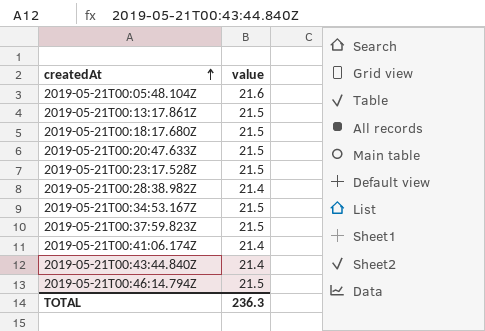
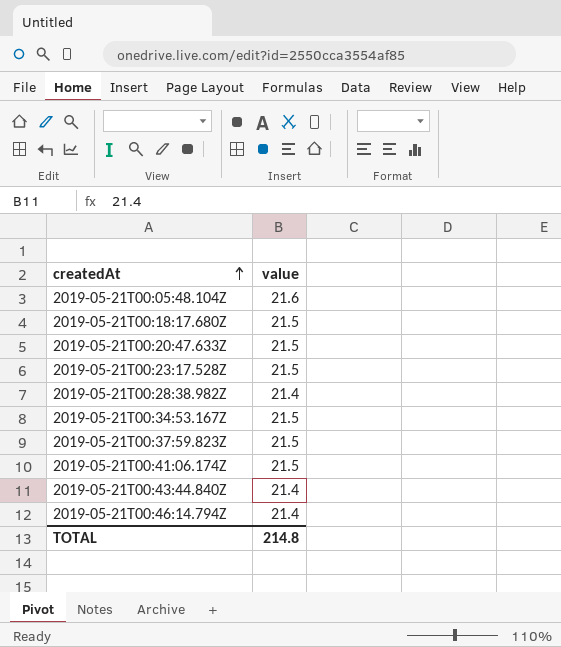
row 2019-05-21T00:13:17.861Z: 21.5 -> none
2019-05-21T00:41:06.174Z | value: 21.4 -> 21.5
2019-05-21T00:46:14.794Z | value: 21.5 -> 21.4
TOTAL | value: 236.3 -> 214.8

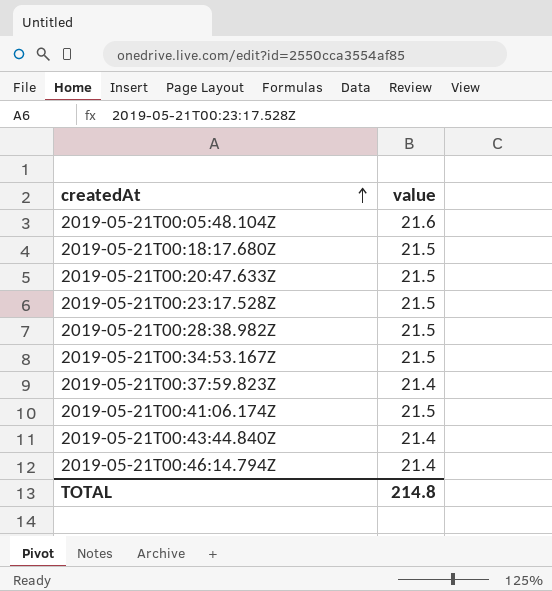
2019-05-21T00:28:38.982Z | value: 21.4 -> 21.5
2019-05-21T00:37:59.823Z | value: 21.5 -> 21.4

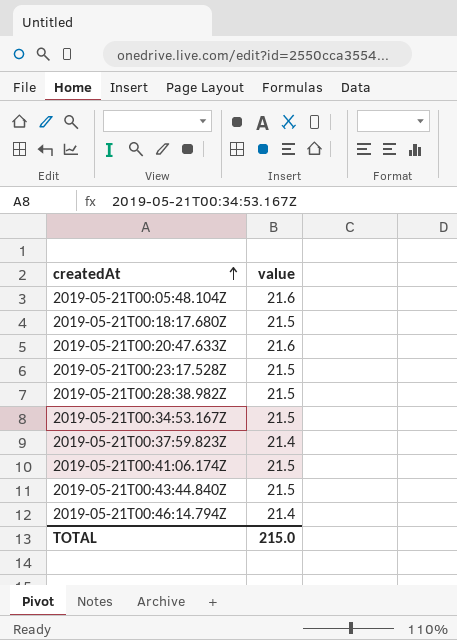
2019-05-21T00:20:47.633Z | value: 21.5 -> 21.6
2019-05-21T00:43:44.840Z | value: 21.4 -> 21.5
TOTAL | value: 214.8 -> 215.0

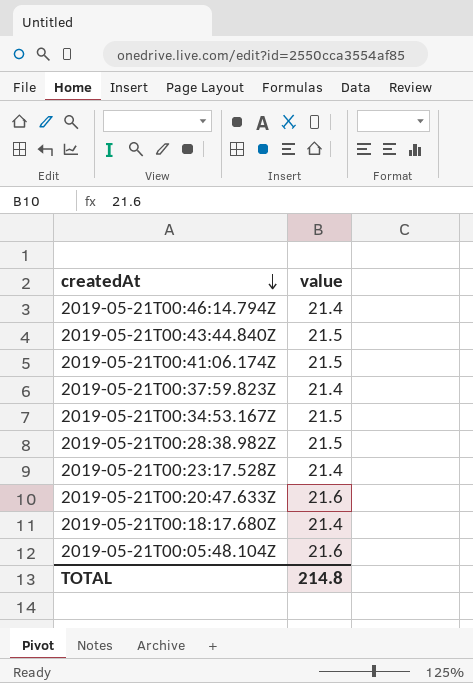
row order: createdAt ascending -> createdAt descending
2019-05-21T00:23:17.528Z | value: 21.5 -> 21.4
2019-05-21T00:18:17.680Z | value: 21.5 -> 21.4
TOTAL | value: 215.0 -> 214.8

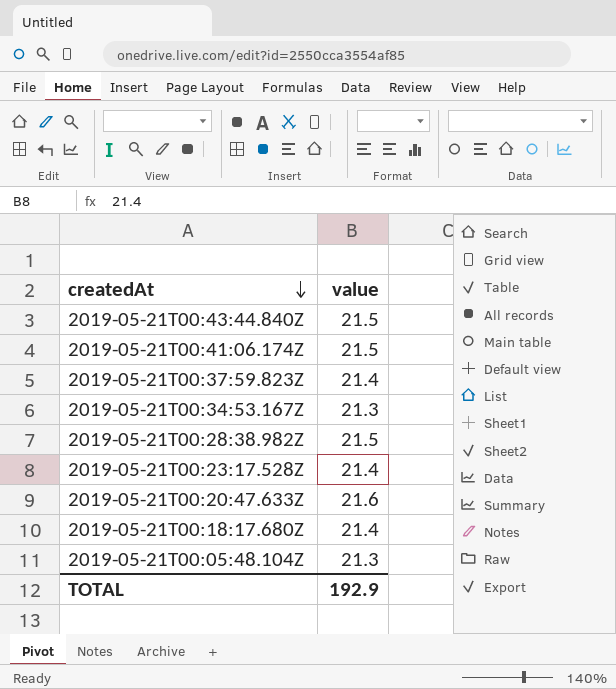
row 2019-05-21T00:46:14.794Z: 21.4 -> none
2019-05-21T00:34:53.167Z | value: 21.5 -> 21.3
2019-05-21T00:05:48.104Z | value: 21.6 -> 21.3
TOTAL | value: 214.8 -> 192.9

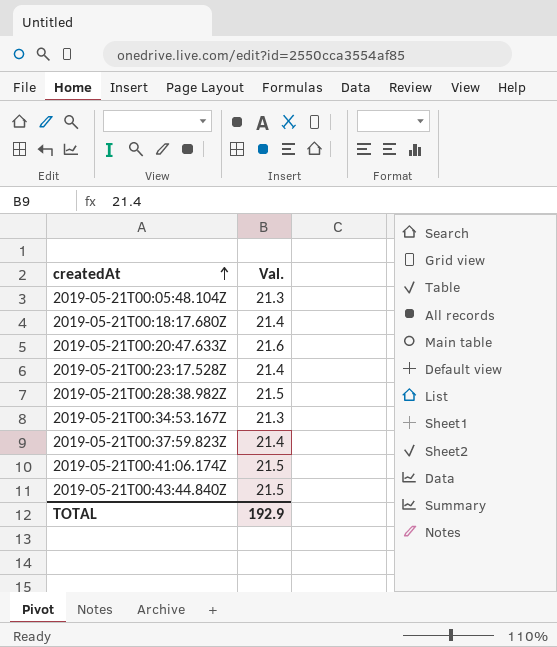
row order: createdAt descending -> createdAt ascending
column name: value -> Val.

